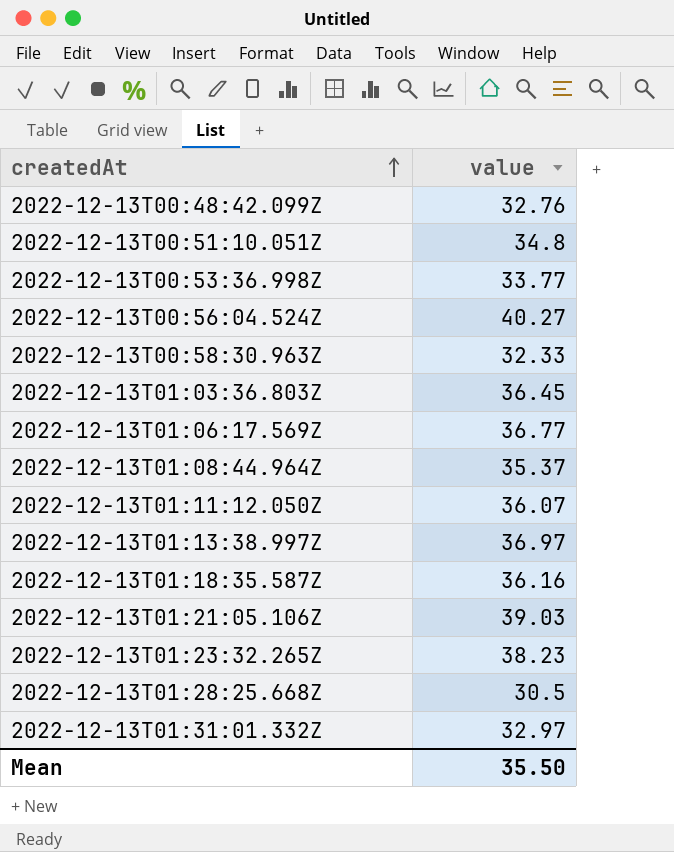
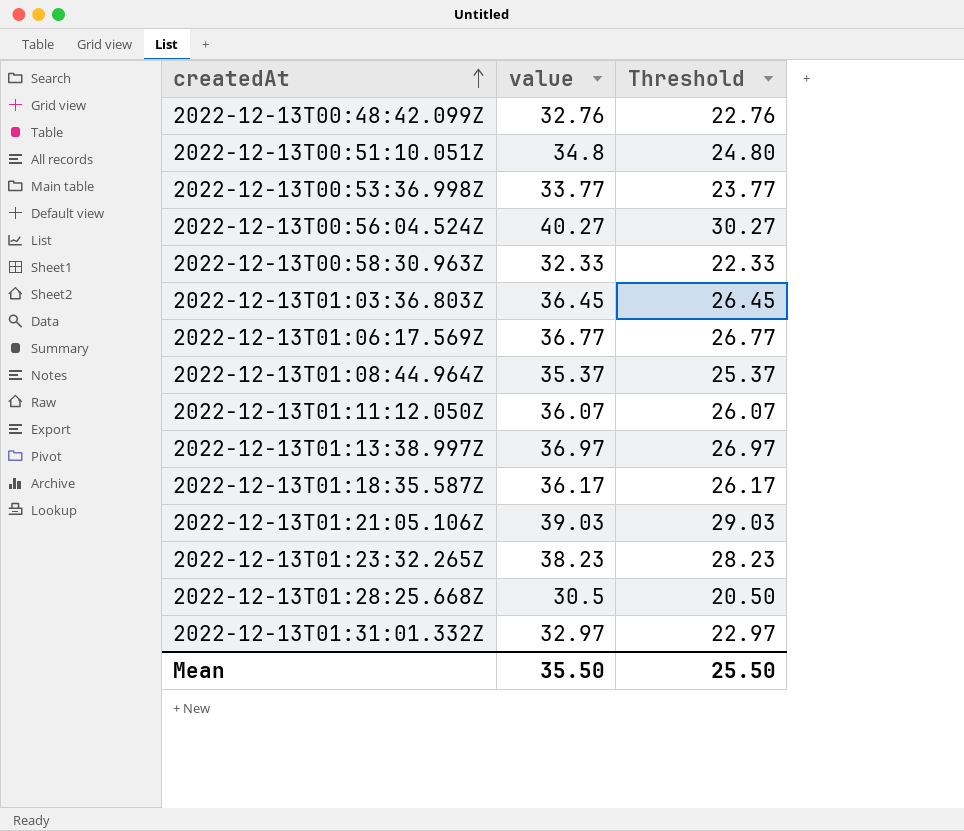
column Threshold | formula: none -> [value] - 10
2022-12-13T01:18:35.587Z | value: 36.16 -> 36.17

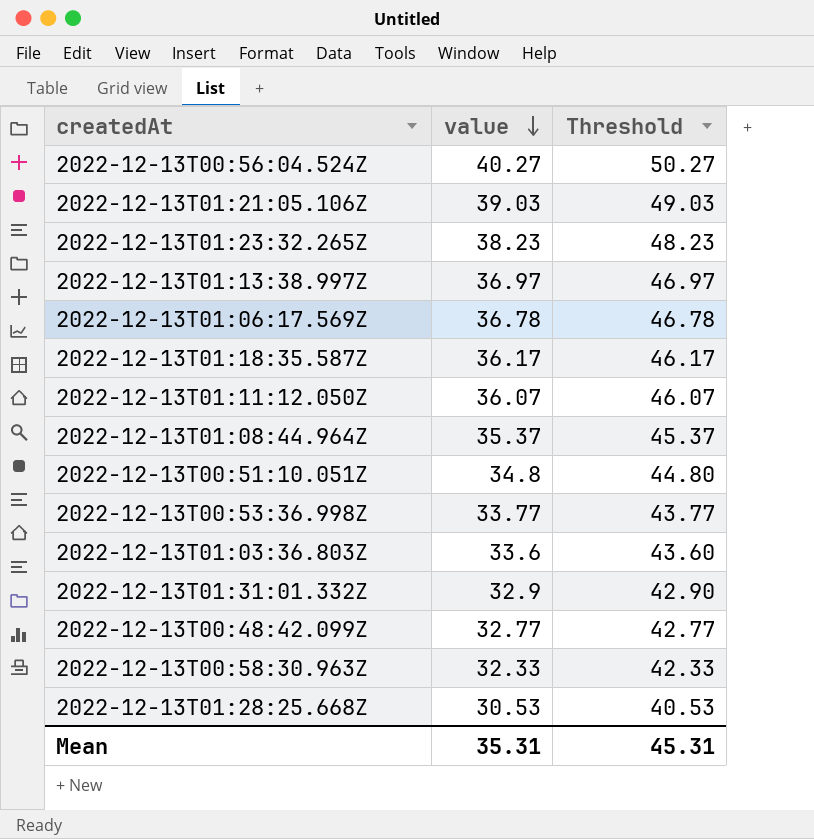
row order: createdAt ascending -> value descending
column Threshold | formula: [value] - 10 -> [value] + 10
2022-12-13T01:06:17.569Z | value: 36.77 -> 36.78
2022-12-13T01:03:36.803Z | value: 36.45 -> 33.6
2022-12-13T01:31:01.332Z | value: 32.97 -> 32.9
2022-12-13T00:48:42.099Z | value: 32.76 -> 32.77
2022-12-13T01:28:25.668Z | value: 30.5 -> 30.53
Mean | value: 35.50 -> 35.31
Mean | Threshold: 25.50 -> 45.31

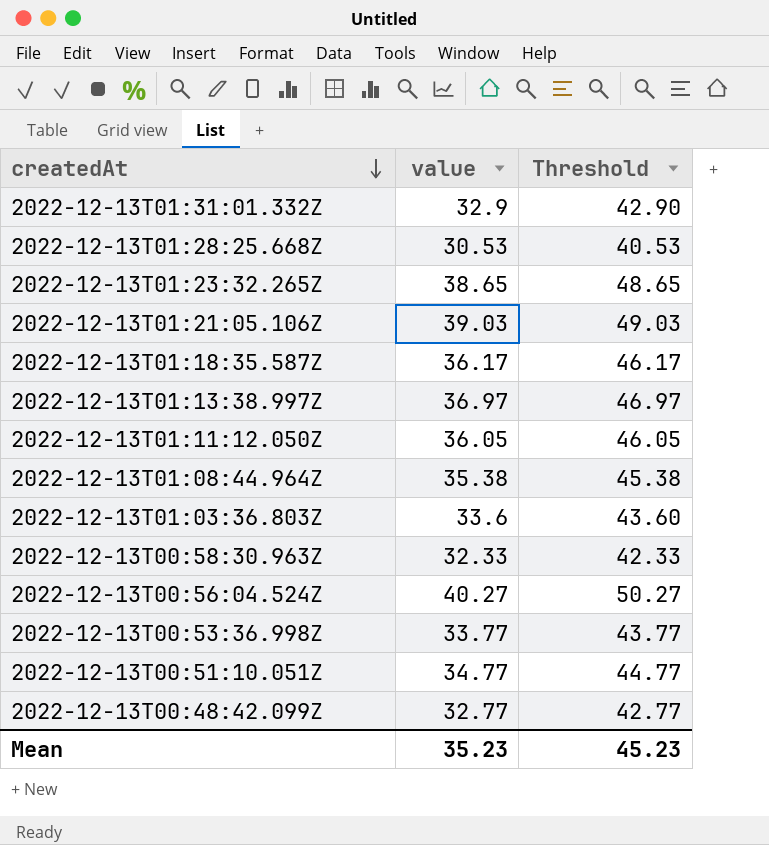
row order: value descending -> createdAt descending
row 2022-12-13T01:06:17.569Z: 36.78 | 46.78 -> none
2022-12-13T01:23:32.265Z | value: 38.23 -> 38.65
2022-12-13T01:23:32.265Z | Threshold: 48.23 -> 48.65
2022-12-13T01:11:12.050Z | value: 36.07 -> 36.05
2022-12-13T01:11:12.050Z | Threshold: 46.07 -> 46.05
2022-12-13T01:08:44.964Z | value: 35.37 -> 35.38
2022-12-13T01:08:44.964Z | Threshold: 45.37 -> 45.38
2022-12-13T00:51:10.051Z | value: 34.8 -> 34.77
2022-12-13T00:51:10.051Z | Threshold: 44.80 -> 44.77
Mean | value: 35.31 -> 35.23
Mean | Threshold: 45.31 -> 45.23

